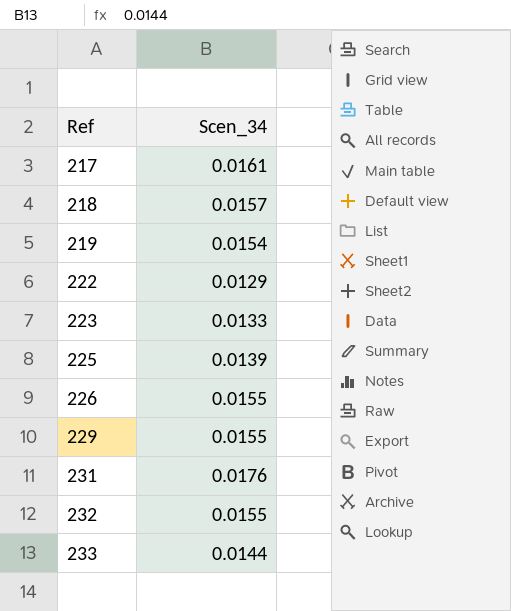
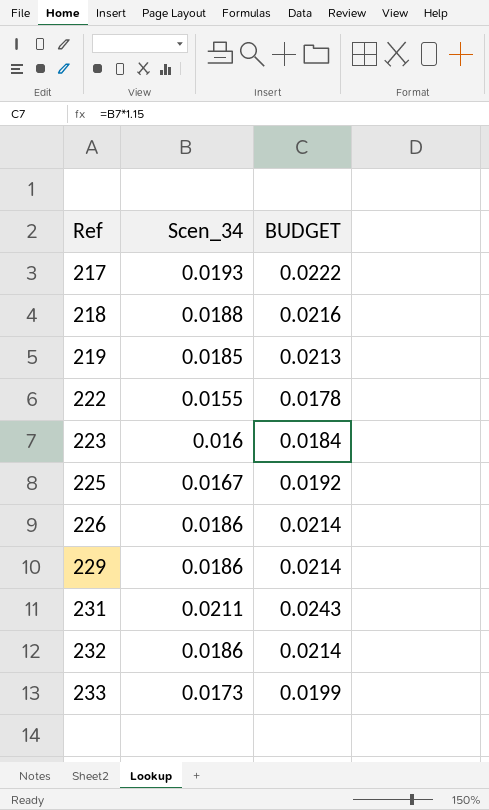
column BUDGET | formula: none -> [Scen_34] * 1.15
217 | Scen_34: 0.0161 -> 0.0193
218 | Scen_34: 0.0157 -> 0.0188
219 | Scen_34: 0.0154 -> 0.0185
222 | Scen_34: 0.0129 -> 0.0155
223 | Scen_34: 0.0133 -> 0.016
225 | Scen_34: 0.0139 -> 0.0167
226 | Scen_34: 0.0155 -> 0.0186
229 | Scen_34: 0.0155 -> 0.0186
231 | Scen_34: 0.0176 -> 0.0211
232 | Scen_34: 0.0155 -> 0.0186
233 | Scen_34: 0.0144 -> 0.0173

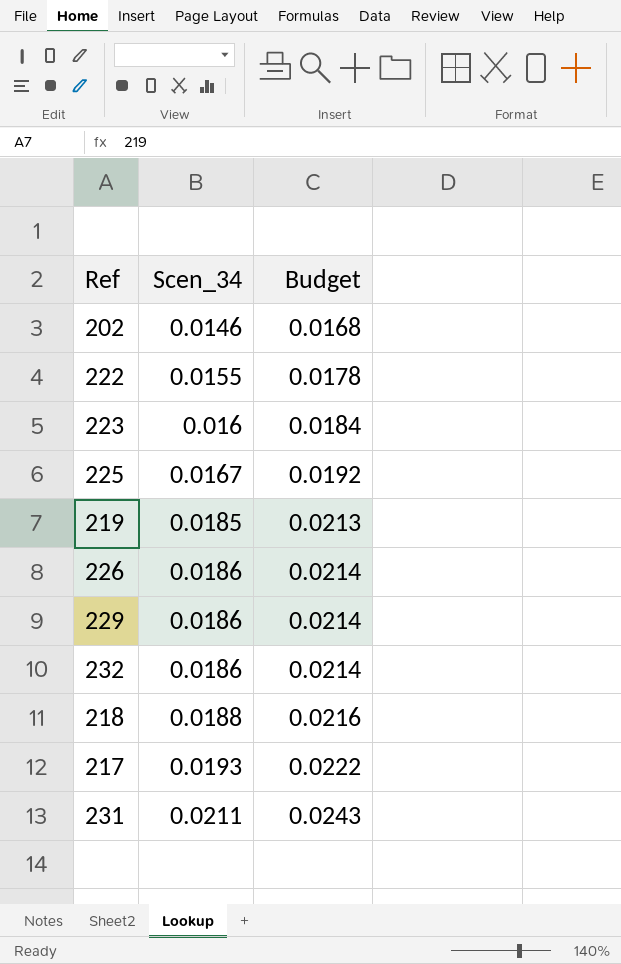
row order: Ref ascending -> Scen_34 ascending
column name: BUDGET -> Budget
row 233: 0.0173 | 0.0199 -> none
row 202: none -> 0.0146 | 0.0168

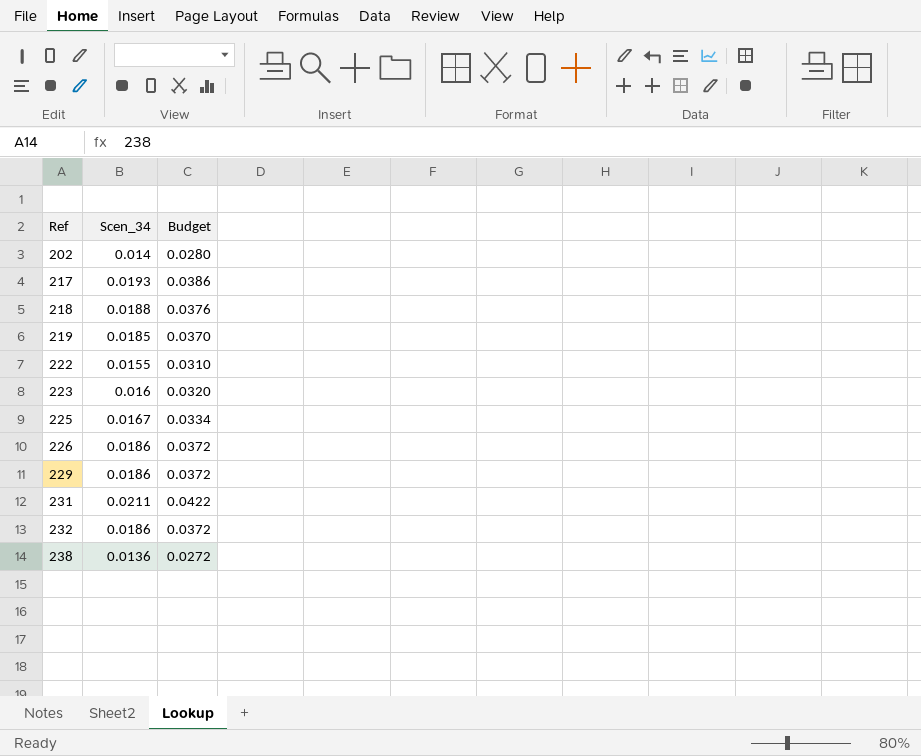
row order: Scen_34 ascending -> Ref ascending
column Budget | formula: [Scen_34] * 1.15 -> [Scen_34] * 2
202 | Scen_34: 0.0146 -> 0.014
row 238: none -> 0.0136 | 0.0272

